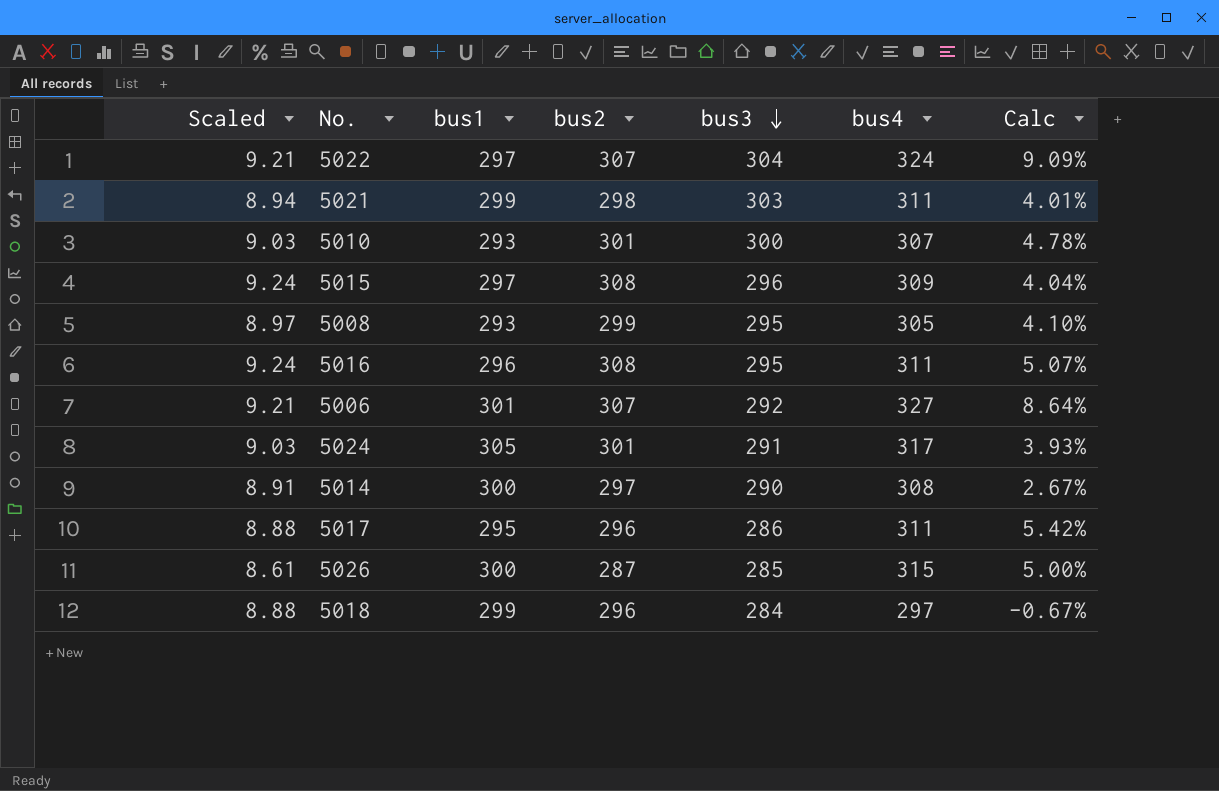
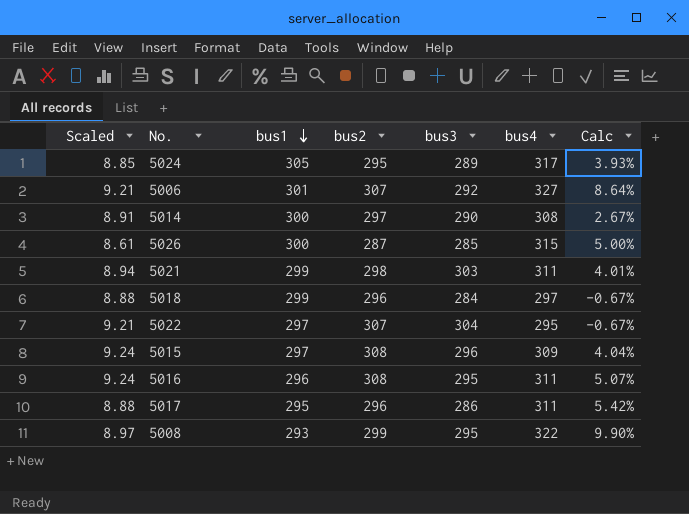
row order: bus3 descending -> bus1 descending
row 5010: 9.03 | 293 | 301 | 300 | 307 | 4.78% -> none
5024 | Scaled: 9.03 -> 8.85
5024 | bus2: 301 -> 295
5024 | bus3: 291 -> 289
5022 | bus4: 324 -> 295
5022 | Calc: 9.09% -> -0.67%
5008 | bus4: 305 -> 322
5008 | Calc: 4.10% -> 9.90%

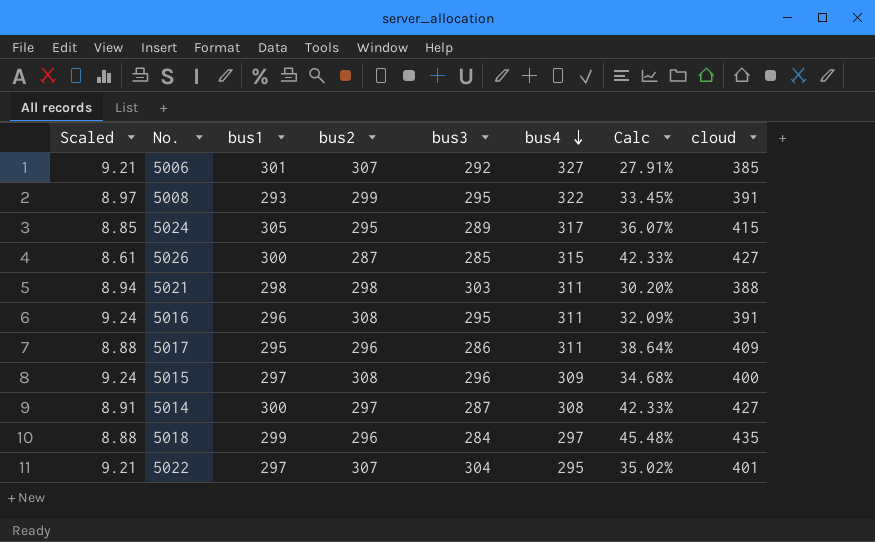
row order: bus1 descending -> bus4 descending
column Calc | formula: ([bus4] - [bus1]) / [bus1] -> ([cloud] - [bus1]) / [bus1]
column cloud | position: none -> 8
5021 | bus1: 299 -> 298
5014 | bus3: 290 -> 287

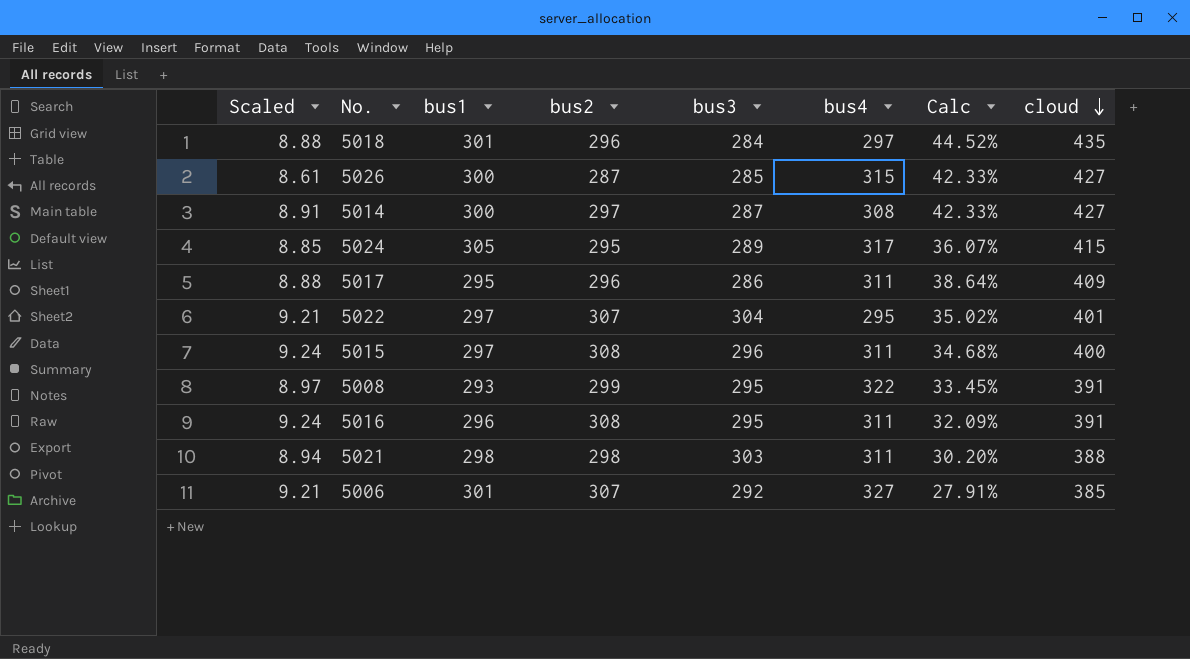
row order: bus4 descending -> cloud descending
5018 | bus1: 299 -> 301
5018 | Calc: 45.48% -> 44.52%
5015 | bus4: 309 -> 311

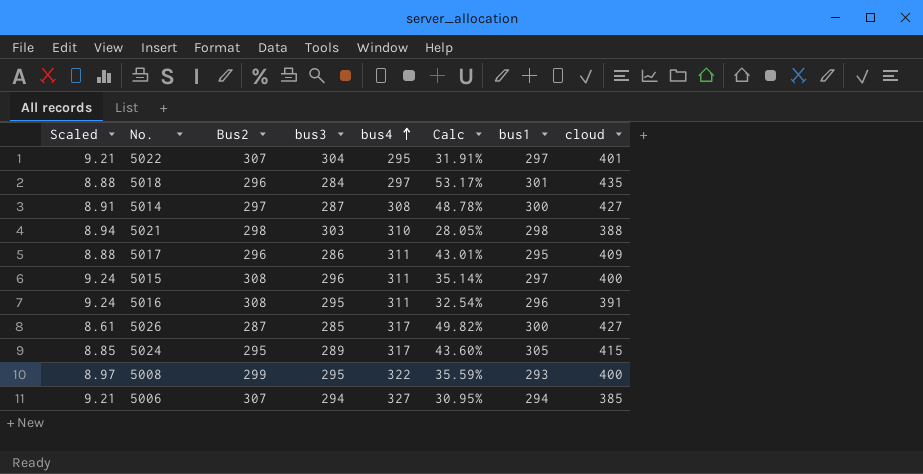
row order: cloud descending -> bus4 ascending
column name: bus2 -> Bus2
column Calc | formula: ([cloud] - [bus1]) / [bus1] -> ([cloud] - [bus3]) / [bus3]
column bus1 | position: 3 -> 7
5021 | bus4: 311 -> 310
5026 | bus4: 315 -> 317
5008 | cloud: 391 -> 400
5006 | bus3: 292 -> 294
5006 | bus1: 301 -> 294

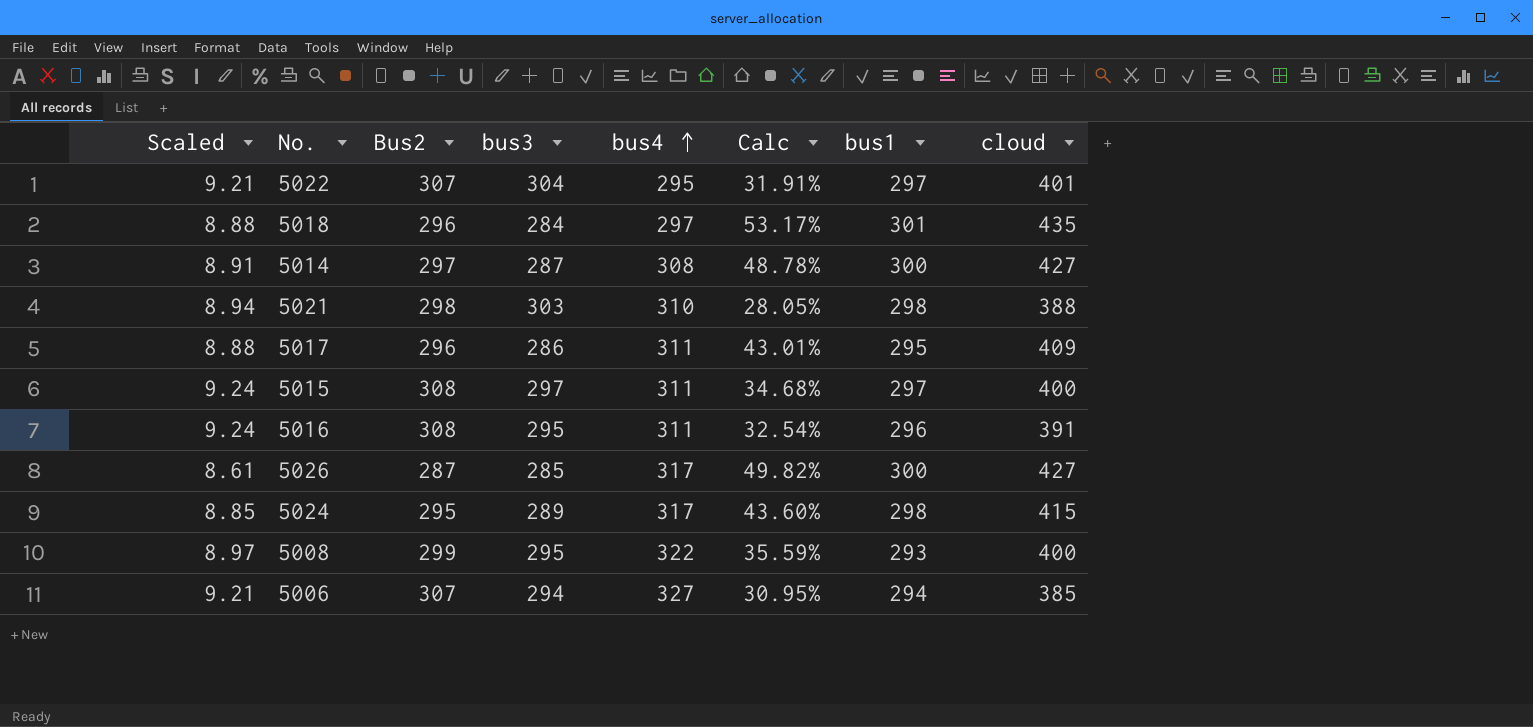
5015 | bus3: 296 -> 297
5015 | Calc: 35.14% -> 34.68%
5024 | bus1: 305 -> 298

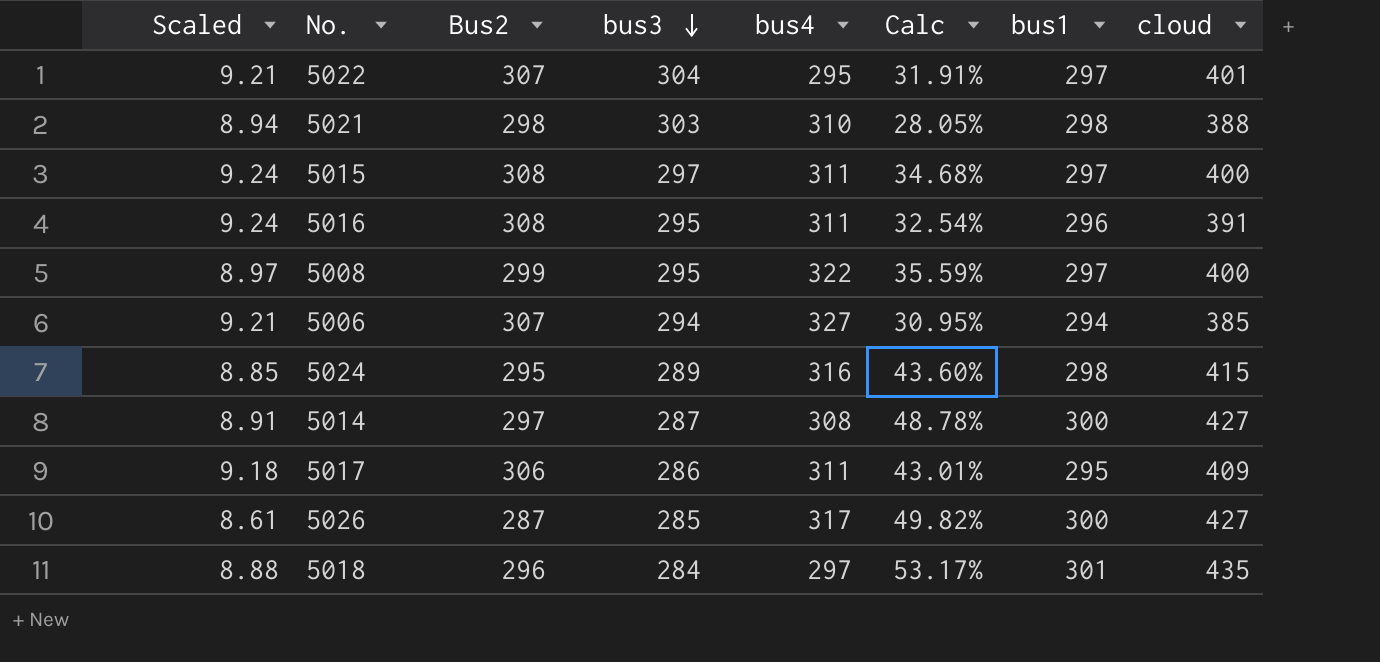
row order: bus4 ascending -> bus3 descending
5008 | bus1: 293 -> 297
5024 | bus4: 317 -> 316
5017 | Scaled: 8.88 -> 9.18
5017 | Bus2: 296 -> 306

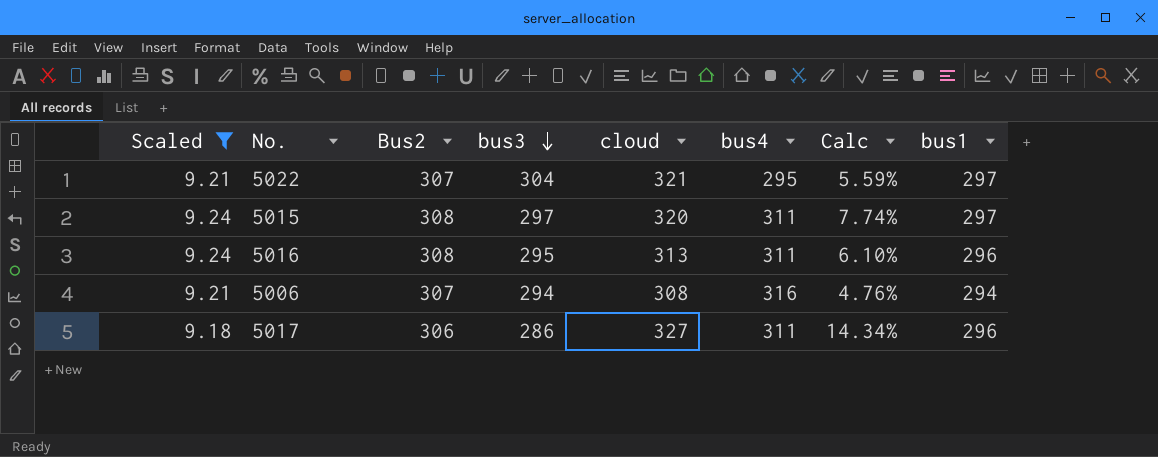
filter: none -> Scaled >= 9.18
column cloud | position: 8 -> 5
5022 | cloud: 401 -> 321
5022 | Calc: 31.91% -> 5.59%
5015 | cloud: 400 -> 320
5015 | Calc: 34.68% -> 7.74%
5016 | cloud: 391 -> 313
5016 | Calc: 32.54% -> 6.10%
5006 | cloud: 385 -> 308
5006 | bus4: 327 -> 316
5006 | Calc: 30.95% -> 4.76%
5017 | cloud: 409 -> 327
5017 | Calc: 43.01% -> 14.34%
5017 | bus1: 295 -> 296

